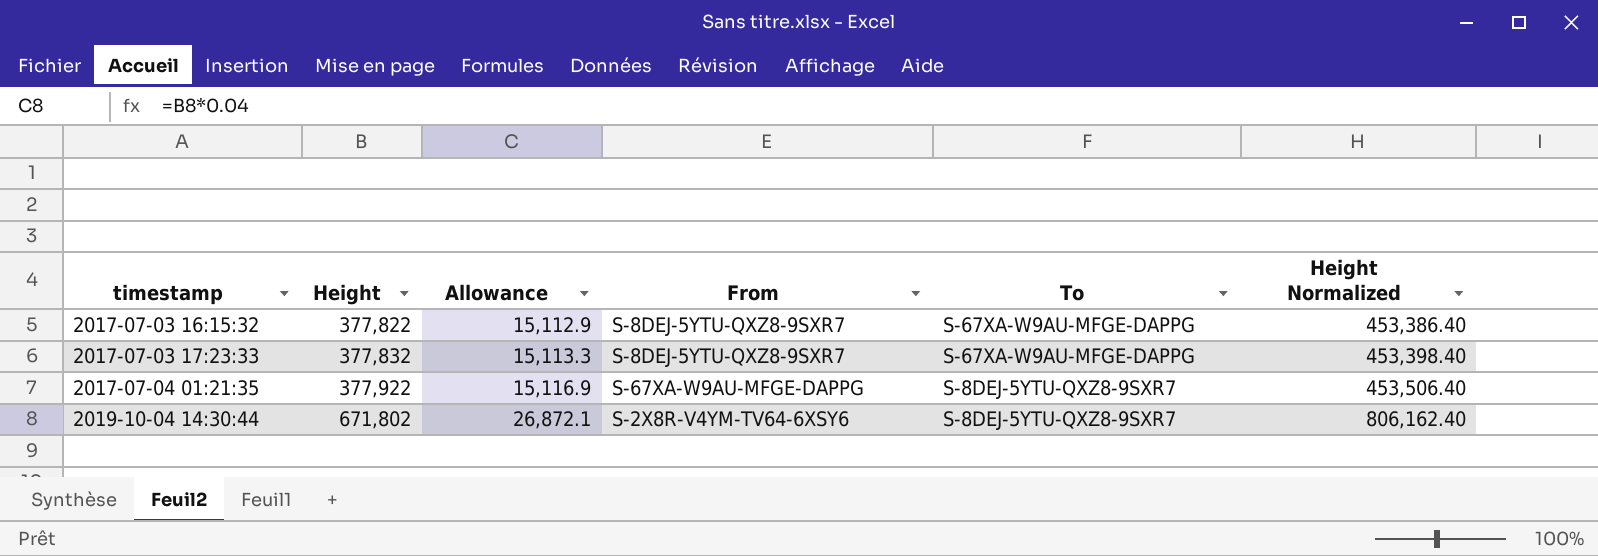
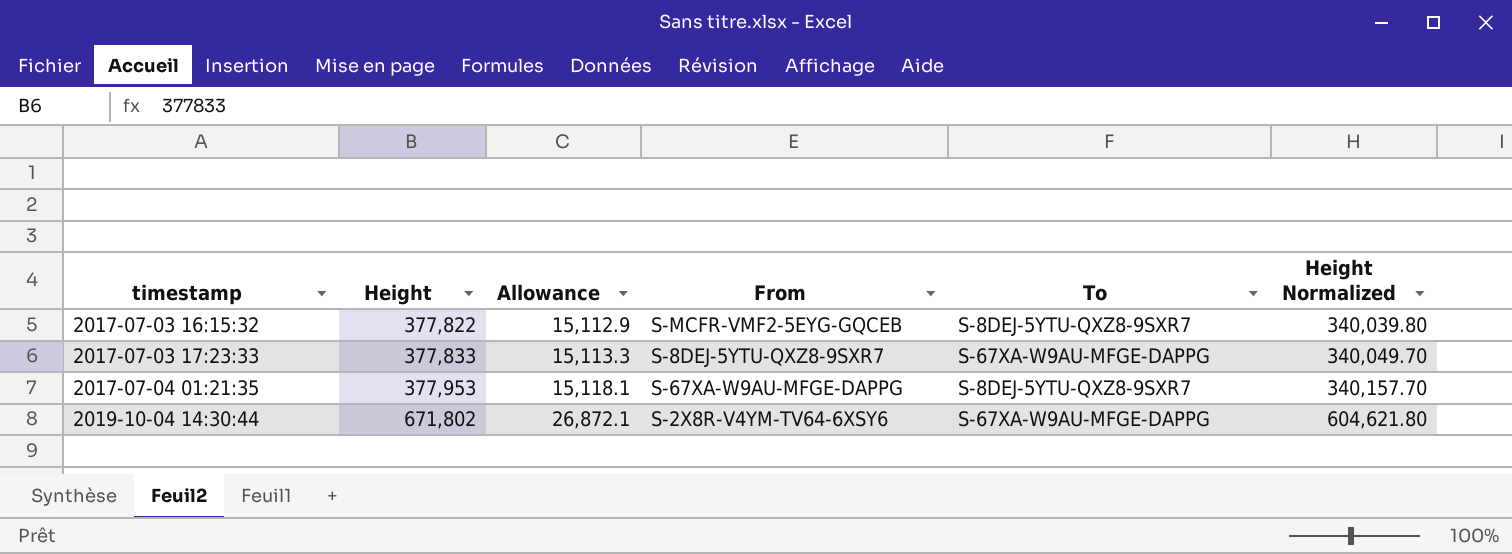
column Height Normalized | formula: [Height] * 1.2 -> [Height] * 0.9
2017-07-03 16:15:32 | From: S-8DEJ-5YTU-QXZ8-9SXR7 -> S-MCFR-VMF2-5EYG-GQCEB
2017-07-03 16:15:32 | To: S-67XA-W9AU-MFGE-DAPPG -> S-8DEJ-5YTU-QXZ8-9SXR7
2017-07-03 17:23:33 | Height: 377,832 -> 377,833
2017-07-04 01:21:35 | Height: 377,922 -> 377,953
2017-07-04 01:21:35 | Allowance: 15,116.9 -> 15,118.1
2019-10-04 14:30:44 | To: S-8DEJ-5YTU-QXZ8-9SXR7 -> S-67XA-W9AU-MFGE-DAPPG

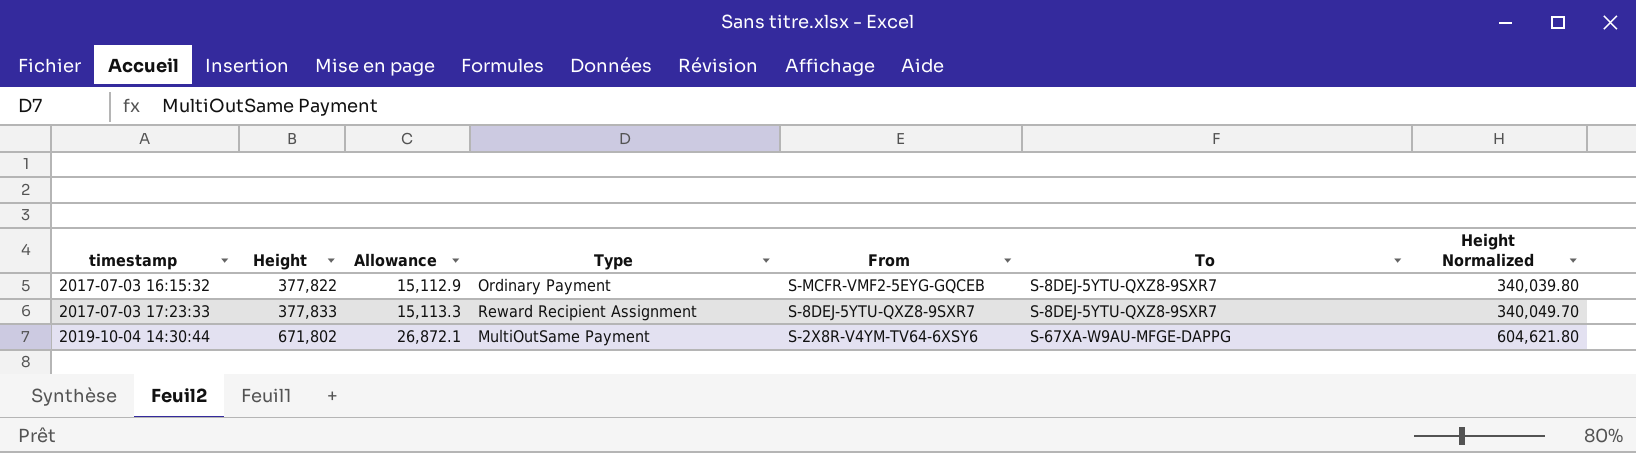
column Type | position: none -> 4
row 2017-07-04 01:21:35: 377,953 | 15,118.1 | S-67XA-W9AU-MFGE-DAPPG | S-8DEJ-5YTU-QXZ8-9SXR7 | 340,157.70 -> none
2017-07-03 17:23:33 | To: S-67XA-W9AU-MFGE-DAPPG -> S-8DEJ-5YTU-QXZ8-9SXR7

